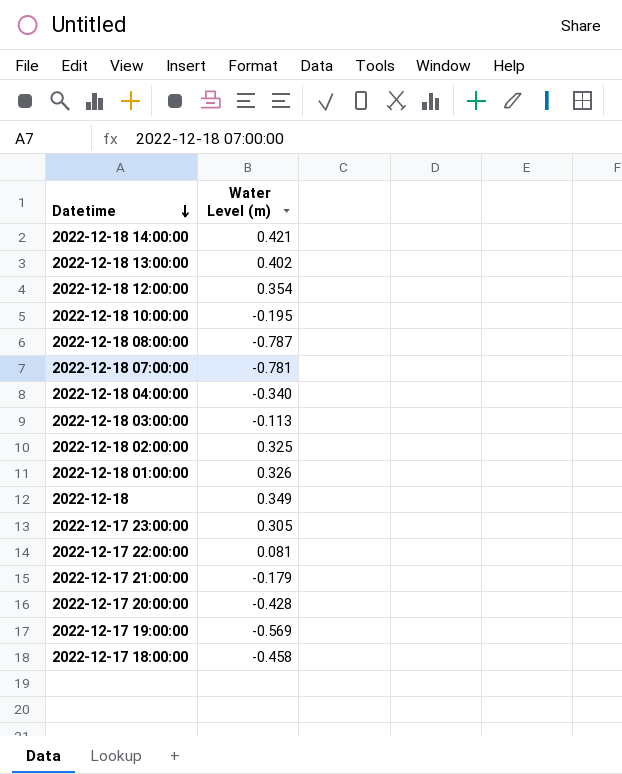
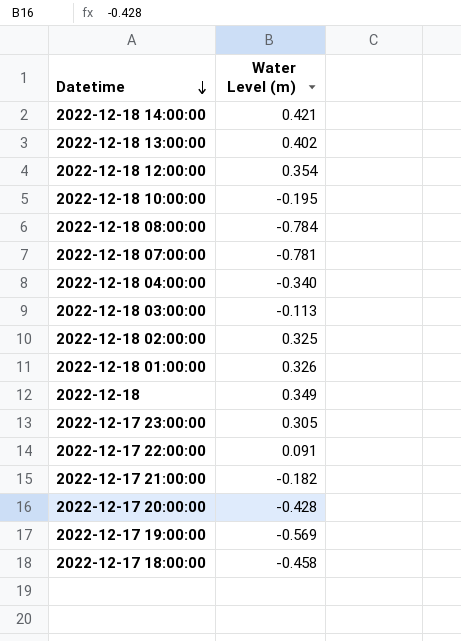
2022-12-18 08:00:00 | Water Level (m): -0.787 -> -0.784
2022-12-17 22:00:00 | Water Level (m): 0.081 -> 0.091
2022-12-17 21:00:00 | Water Level (m): -0.179 -> -0.182

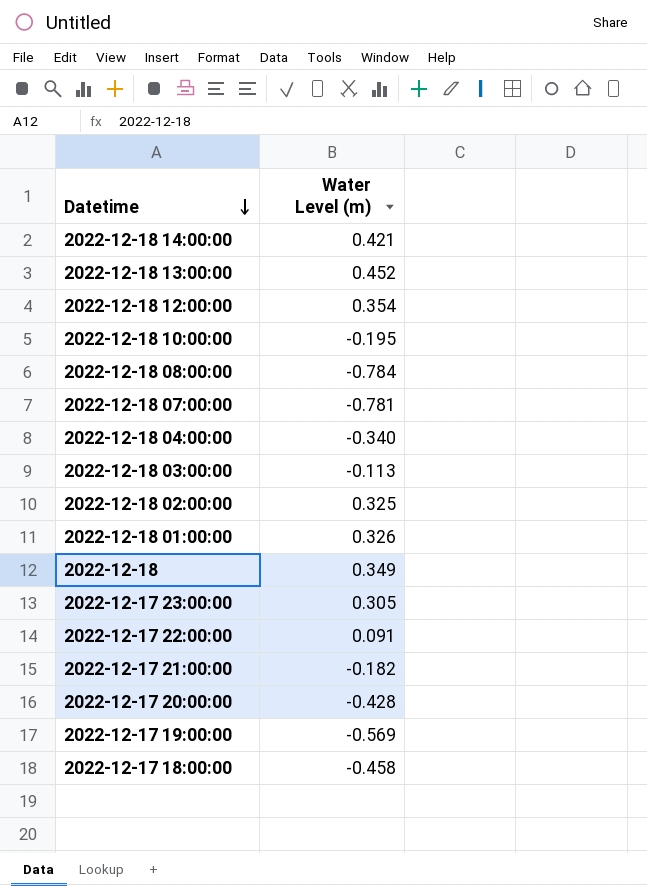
2022-12-18 13:00:00 | Water Level (m): 0.402 -> 0.452

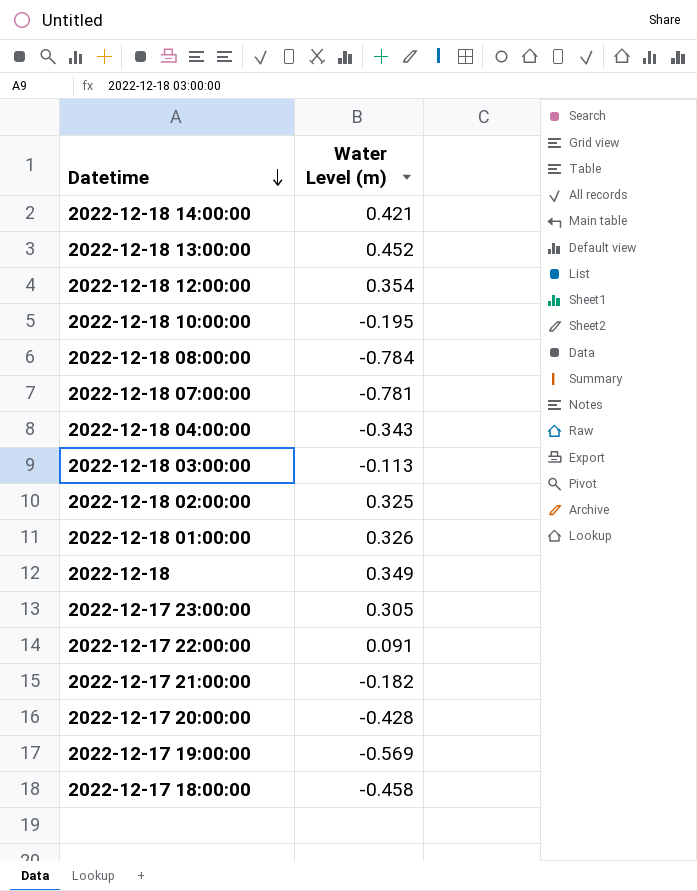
2022-12-18 04:00:00 | Water Level (m): -0.340 -> -0.343

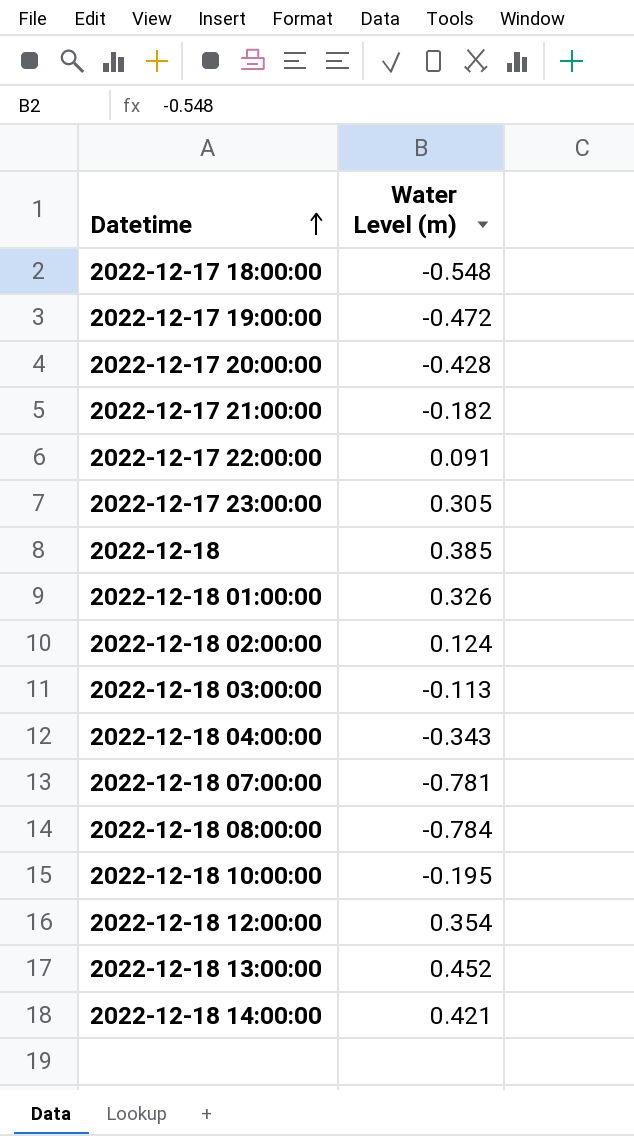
row order: Datetime descending -> Datetime ascending
2022-12-17 18:00:00 | Water Level (m): -0.458 -> -0.548
2022-12-17 19:00:00 | Water Level (m): -0.569 -> -0.472
2022-12-18 | Water Level (m): 0.349 -> 0.385
2022-12-18 02:00:00 | Water Level (m): 0.325 -> 0.124

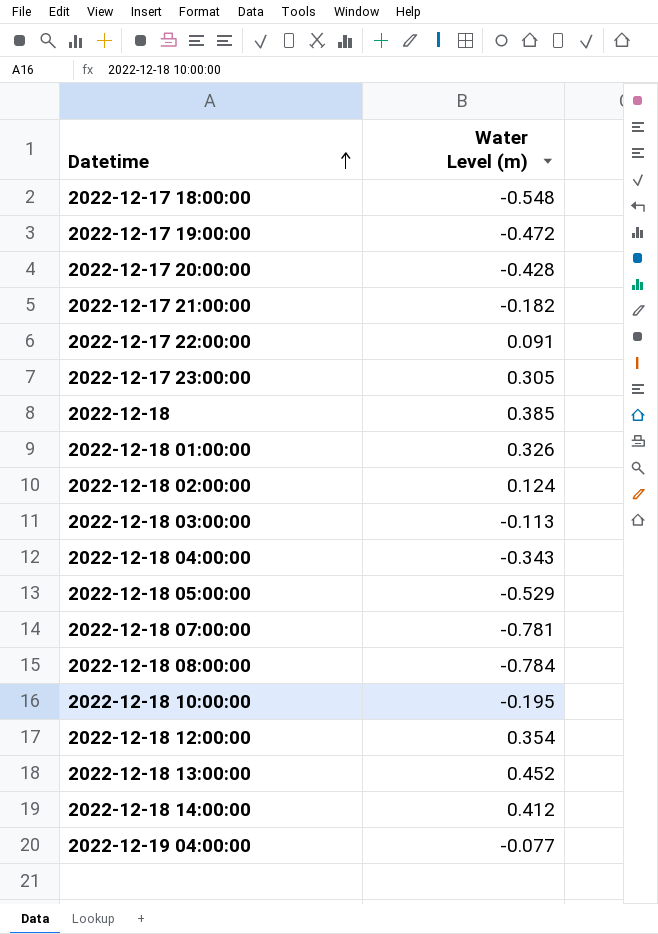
row 2022-12-18 05:00:00: none -> -0.529
2022-12-18 14:00:00 | Water Level (m): 0.421 -> 0.412
row 2022-12-19 04:00:00: none -> -0.077

